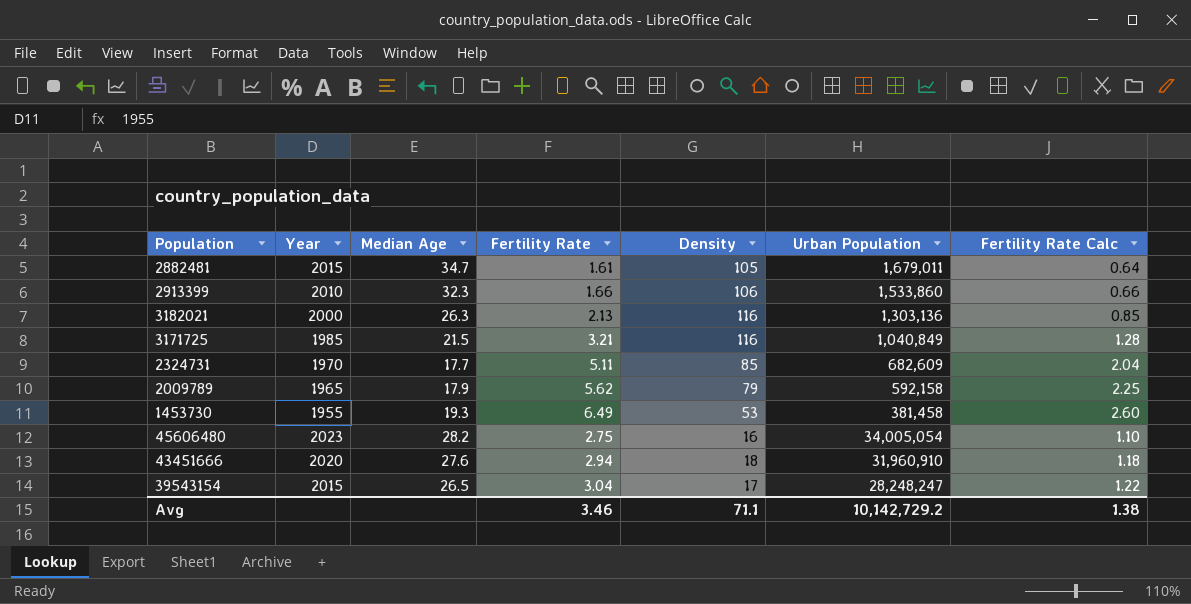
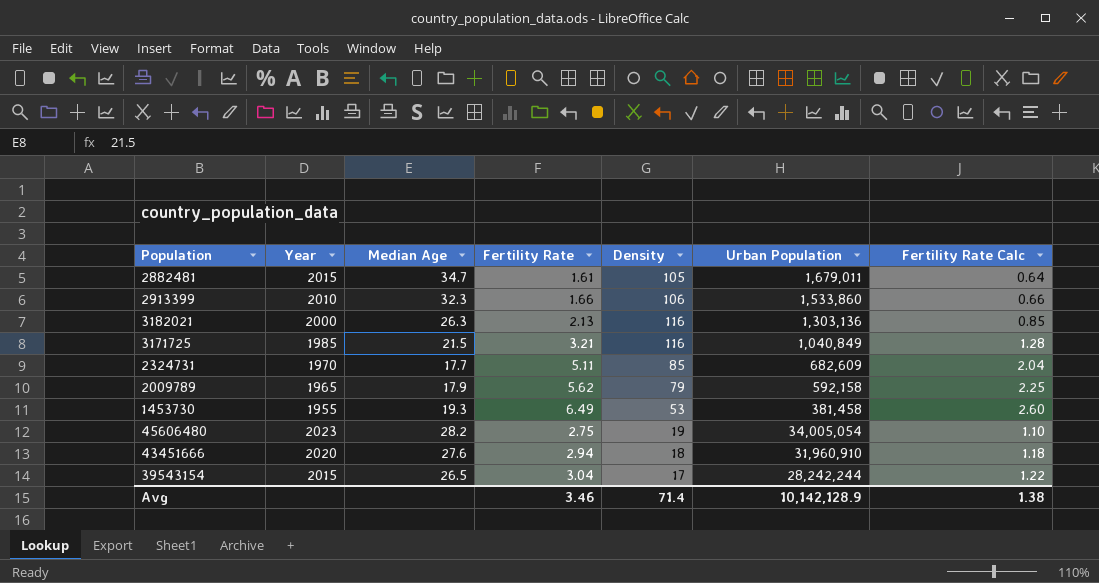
45606480 | Density: 16 -> 19
39543154 | Urban Population: 28,248,247 -> 28,242,244
Avg | Density: 71.1 -> 71.4
Avg | Urban Population: 10,142,729.2 -> 10,142,128.9

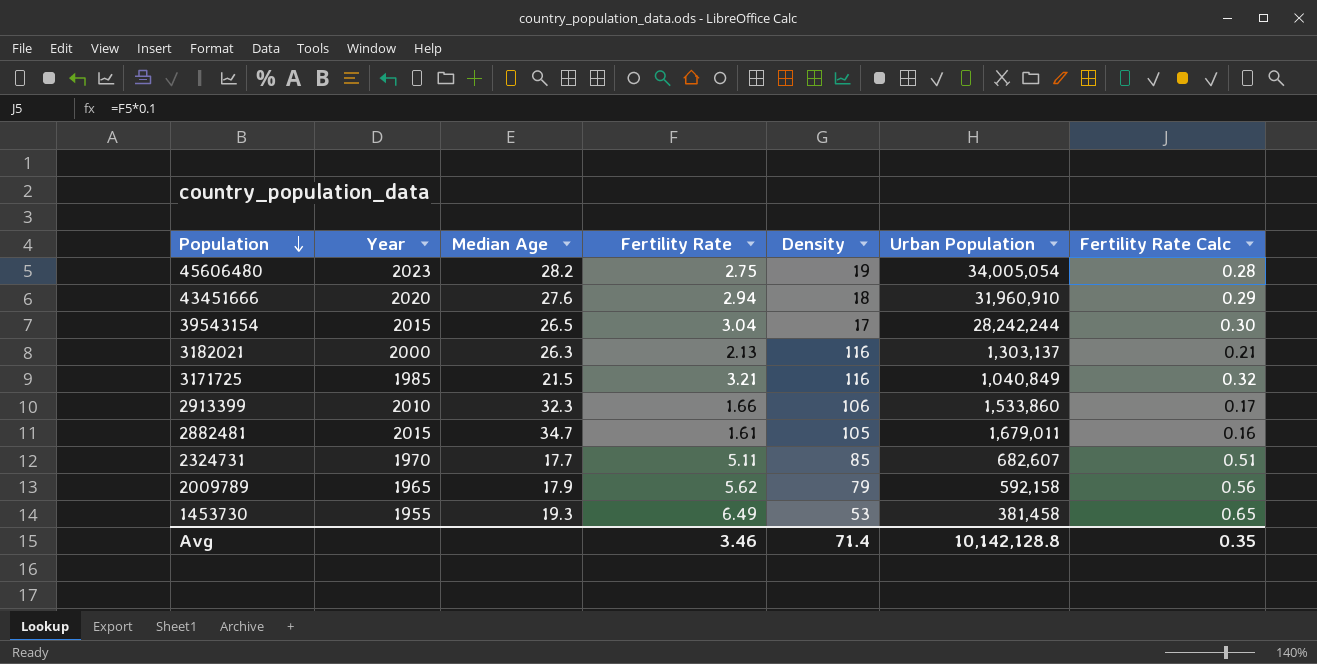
row order: none -> Population descending
column Fertility Rate Calc | formula: [Fertility Rate] * 0.4 -> [Fertility Rate] * 0.1
3182021 | Urban Population: 1,303,136 -> 1,303,137
2324731 | Urban Population: 682,609 -> 682,607
Avg | Urban Population: 10,142,128.9 -> 10,142,128.8
Avg | Fertility Rate Calc: 1.38 -> 0.35

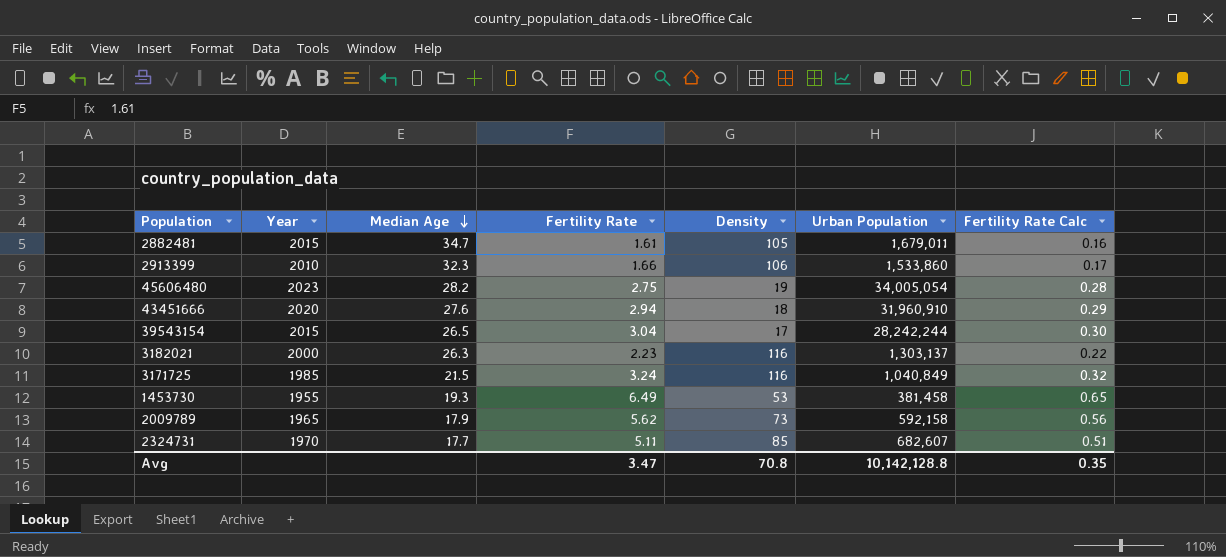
row order: Population descending -> Median Age descending
3182021 | Fertility Rate: 2.13 -> 2.23
3182021 | Fertility Rate Calc: 0.21 -> 0.22
3171725 | Fertility Rate: 3.21 -> 3.24
2009789 | Density: 79 -> 73
Avg | Fertility Rate: 3.46 -> 3.47
Avg | Density: 71.4 -> 70.8

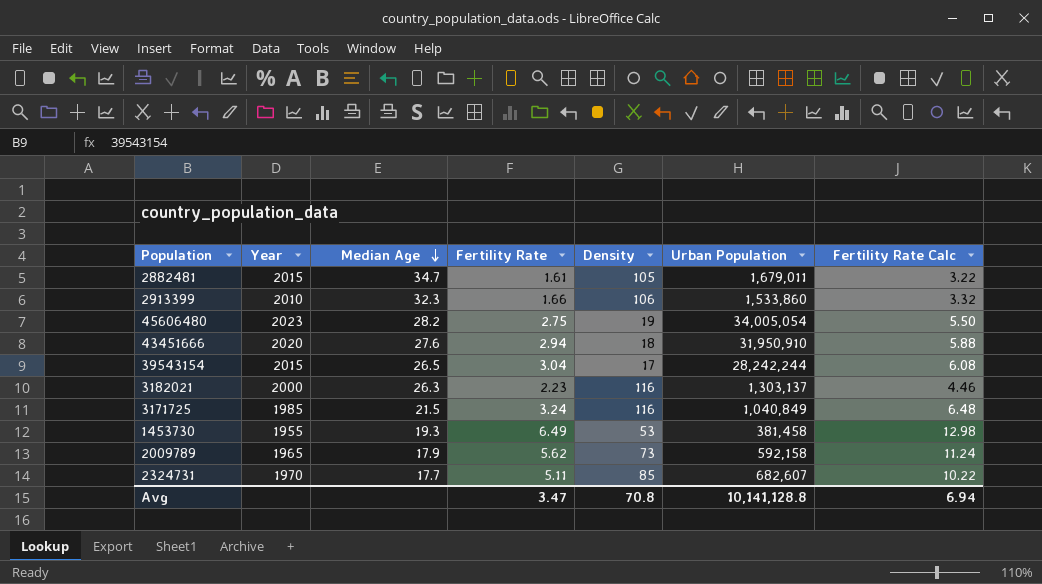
column Fertility Rate Calc | formula: [Fertility Rate] * 0.1 -> [Fertility Rate] * 2
43451666 | Urban Population: 31,960,910 -> 31,950,910
Avg | Urban Population: 10,142,128.8 -> 10,141,128.8
Avg | Fertility Rate Calc: 0.35 -> 6.94

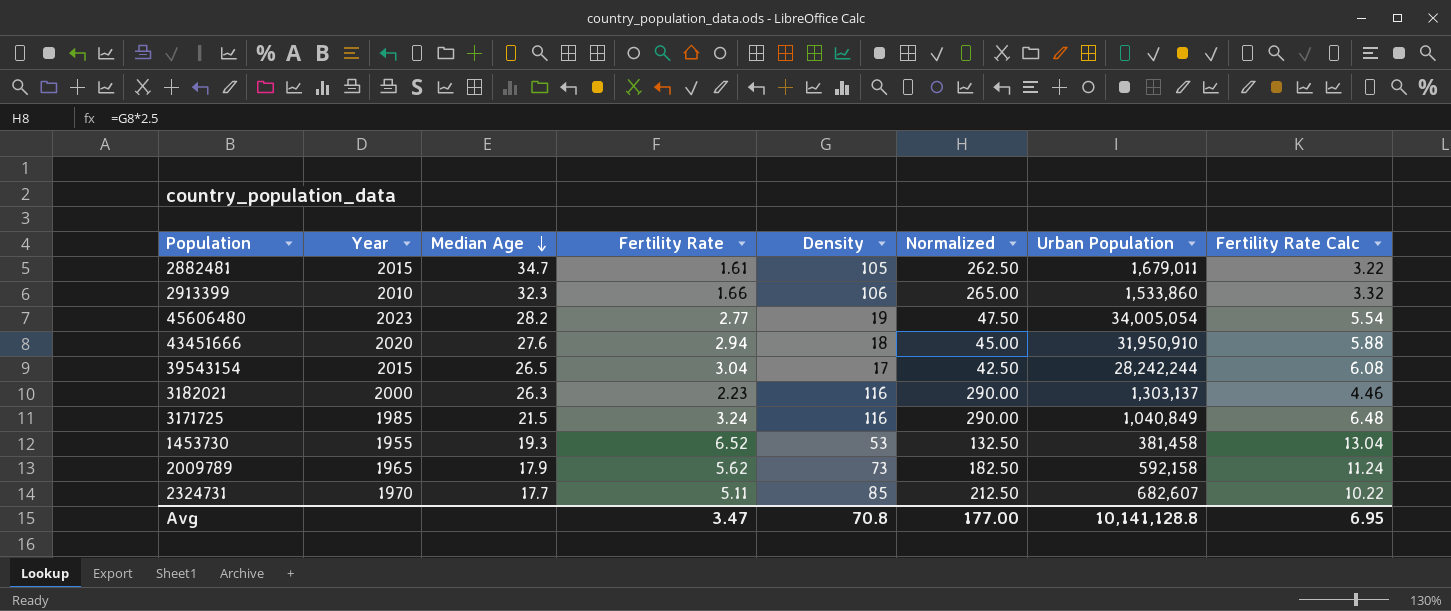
column Normalized | formula: none -> [Density] * 2.5
45606480 | Fertility Rate: 2.75 -> 2.77
45606480 | Fertility Rate Calc: 5.50 -> 5.54
1453730 | Fertility Rate: 6.49 -> 6.52
1453730 | Fertility Rate Calc: 12.98 -> 13.04
Avg | Fertility Rate Calc: 6.94 -> 6.95

